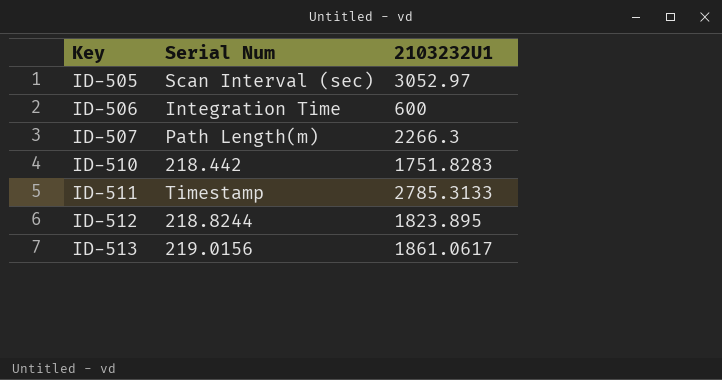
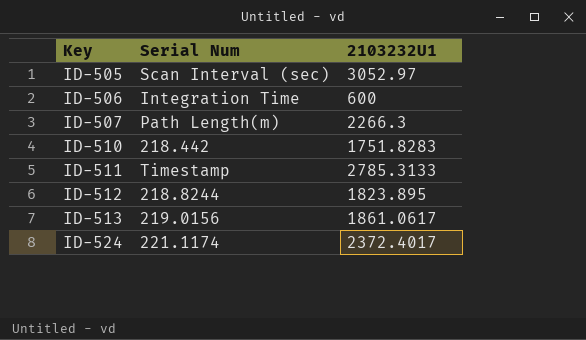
row ID-524: none -> 221.1174 | 2372.4017

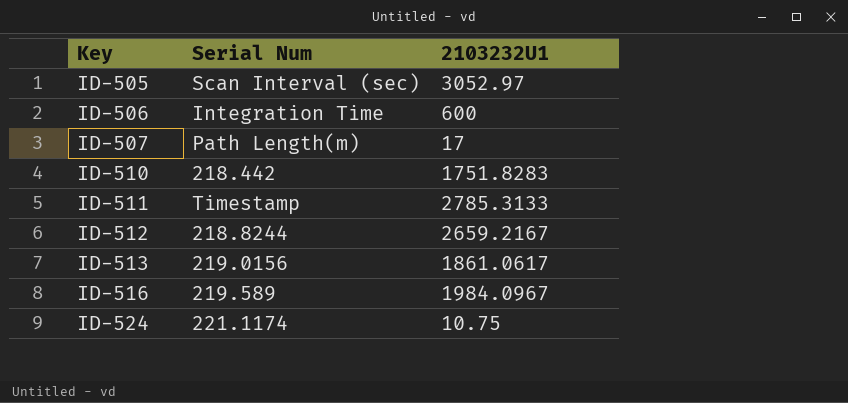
ID-507 | 2103232U1: 2266.3 -> 17
ID-512 | 2103232U1: 1823.895 -> 2659.2167
row ID-516: none -> 219.589 | 1984.0967
ID-524 | 2103232U1: 2372.4017 -> 10.75

